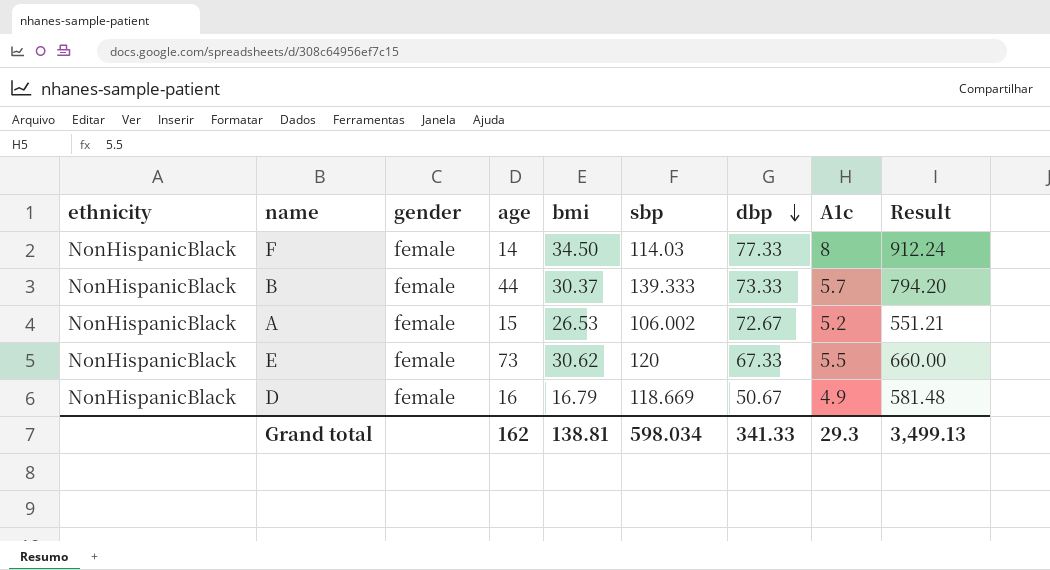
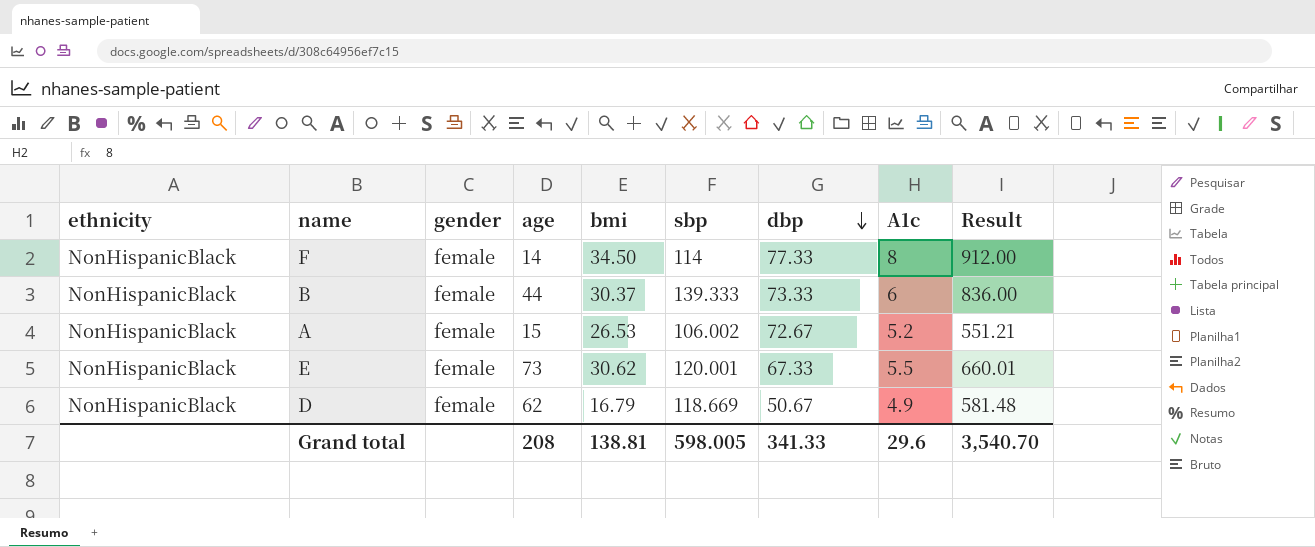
F | sbp: 114.03 -> 114
F | Result: 912.24 -> 912.00
B | A1c: 5.7 -> 6
B | Result: 794.20 -> 836.00
E | sbp: 120 -> 120.001
E | Result: 660.00 -> 660.01
D | age: 16 -> 62
Grand total | age: 162 -> 208
Grand total | sbp: 598.034 -> 598.005
Grand total | A1c: 29.3 -> 29.6
Grand total | Result: 3,499.13 -> 3,540.70

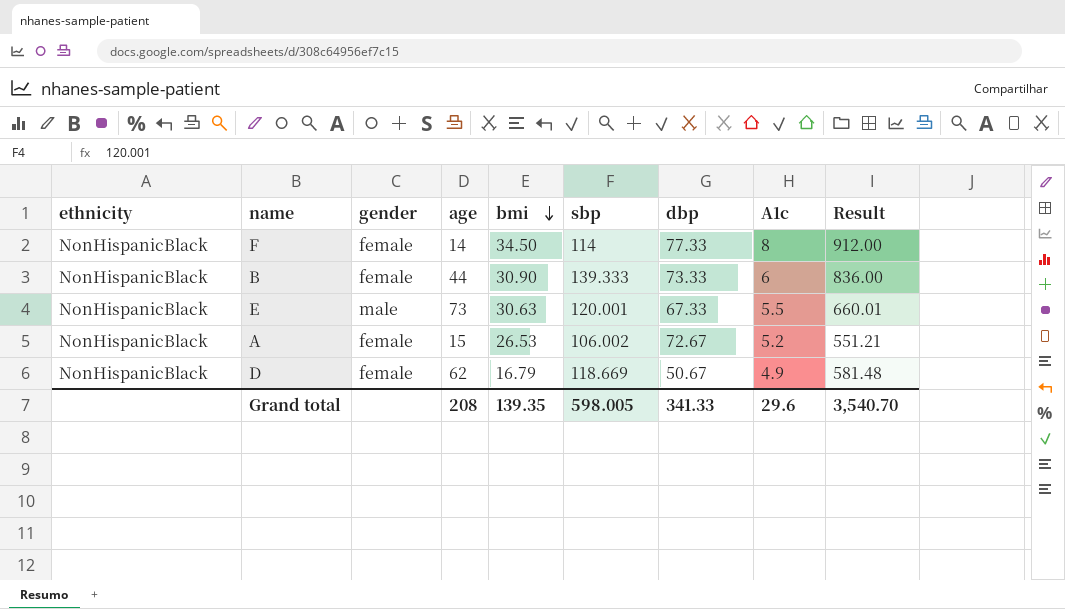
row order: dbp descending -> bmi descending
B | bmi: 30.37 -> 30.90
E | gender: female -> male
E | bmi: 30.62 -> 30.63
Grand total | bmi: 138.81 -> 139.35

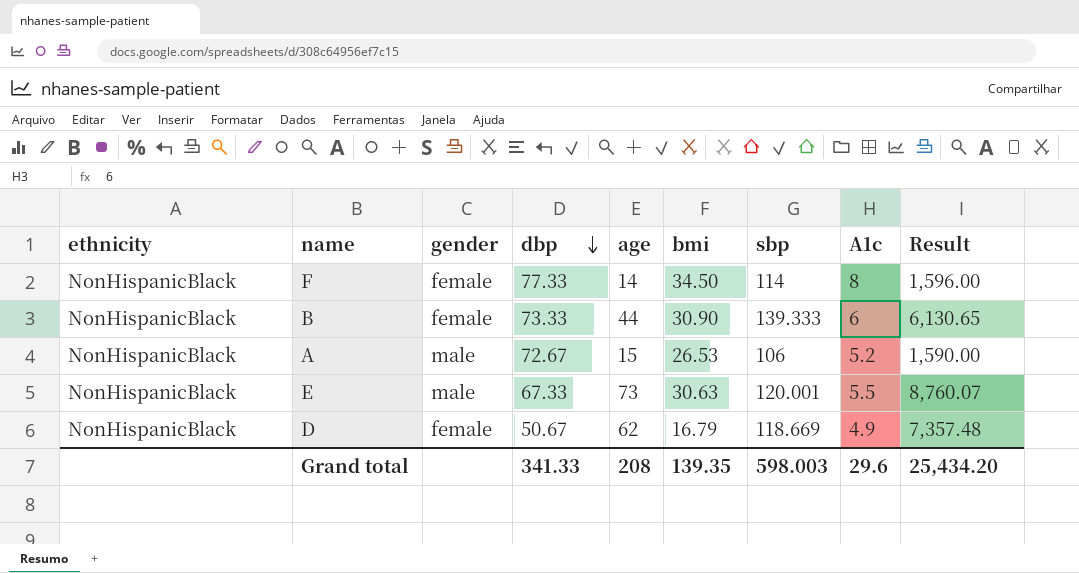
row order: bmi descending -> dbp descending
column dbp | position: 7 -> 4
column Result | formula: [sbp] * [A1c] -> [age] * [sbp]
A | gender: female -> male
A | sbp: 106.002 -> 106
Grand total | sbp: 598.005 -> 598.003
Grand total | Result: 3,540.70 -> 25,434.20

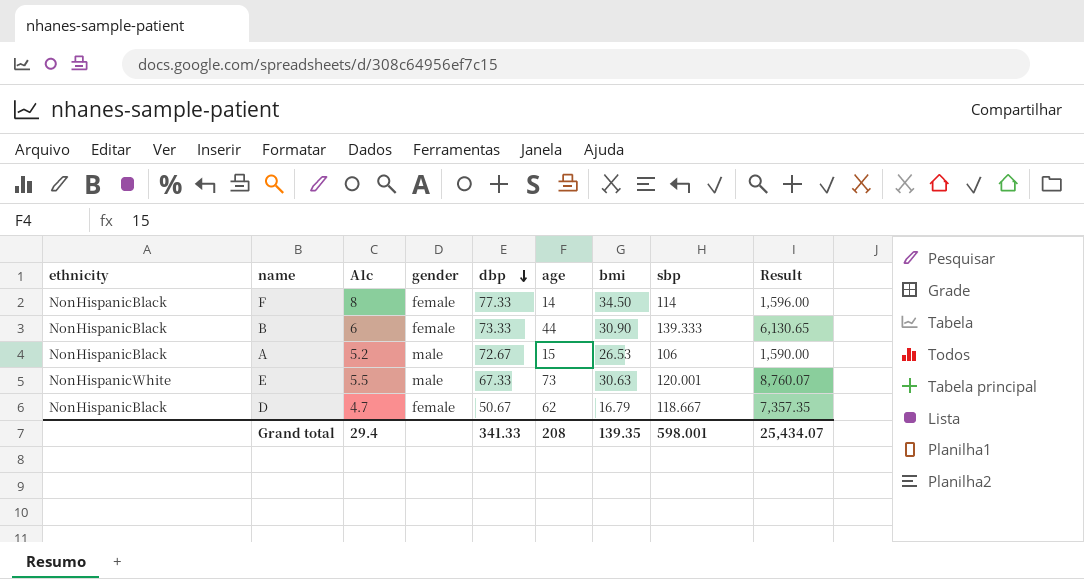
column A1c | position: 8 -> 3
E | ethnicity: NonHispanicBlack -> NonHispanicWhite
D | A1c: 4.9 -> 4.7
D | sbp: 118.669 -> 118.667
D | Result: 7,357.48 -> 7,357.35
Grand total | A1c: 29.6 -> 29.4
Grand total | sbp: 598.003 -> 598.001
Grand total | Result: 25,434.20 -> 25,434.07

